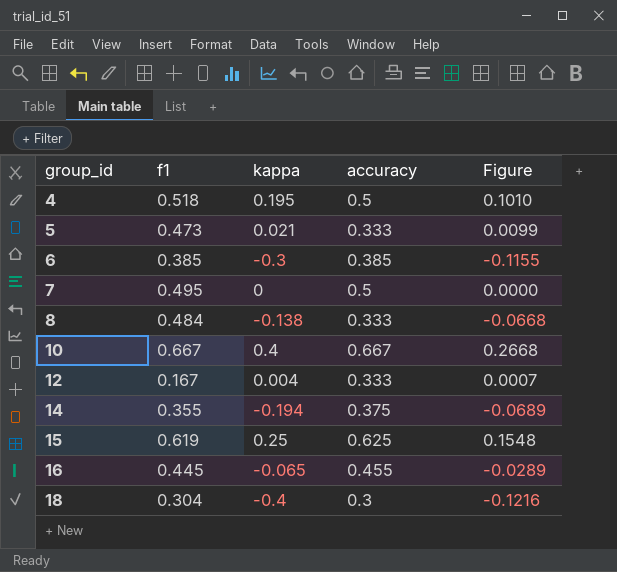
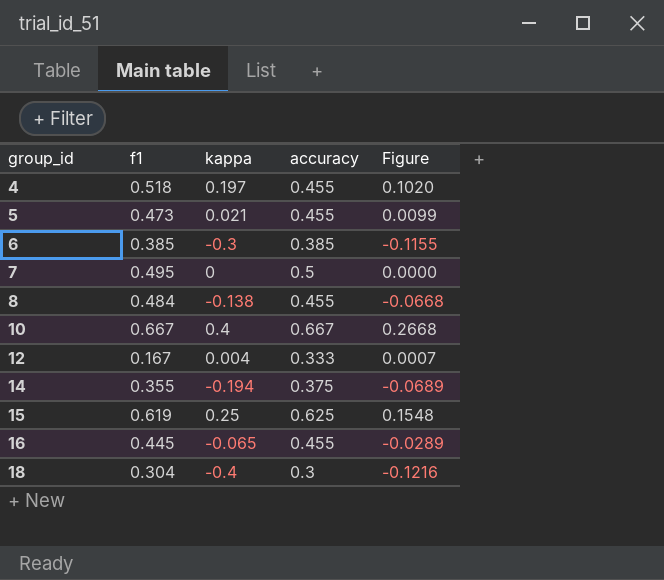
4 | kappa: 0.195 -> 0.197
4 | accuracy: 0.5 -> 0.455
4 | Figure: 0.1010 -> 0.1020
5 | accuracy: 0.333 -> 0.455
8 | accuracy: 0.333 -> 0.455

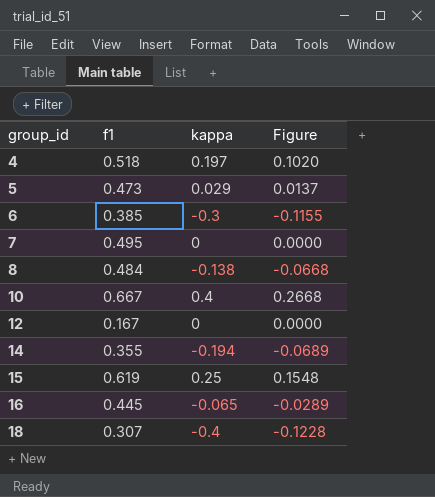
column accuracy | position: 4 -> none
5 | kappa: 0.021 -> 0.029
5 | Figure: 0.0099 -> 0.0137
12 | kappa: 0.004 -> 0
12 | Figure: 0.0007 -> 0.0000
18 | f1: 0.304 -> 0.307
18 | Figure: -0.1216 -> -0.1228

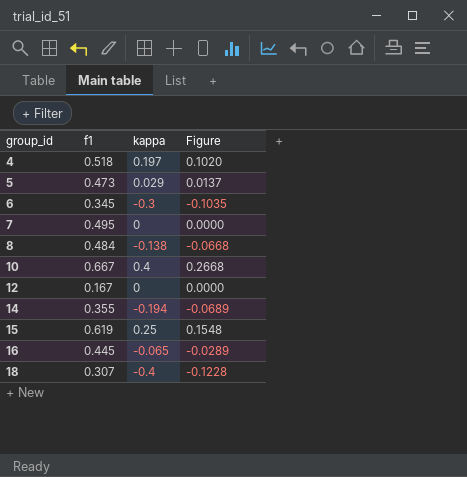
6 | f1: 0.385 -> 0.345
6 | Figure: -0.1155 -> -0.1035

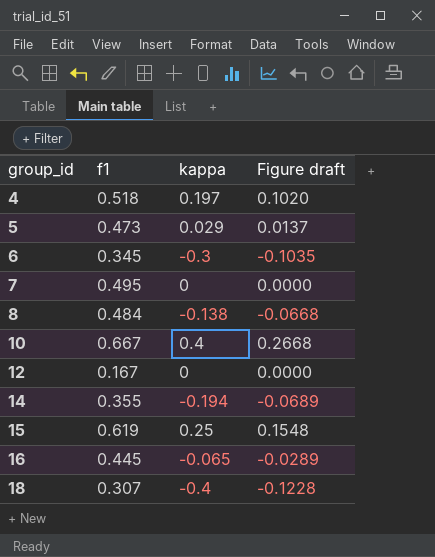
column name: Figure -> Figure draft

